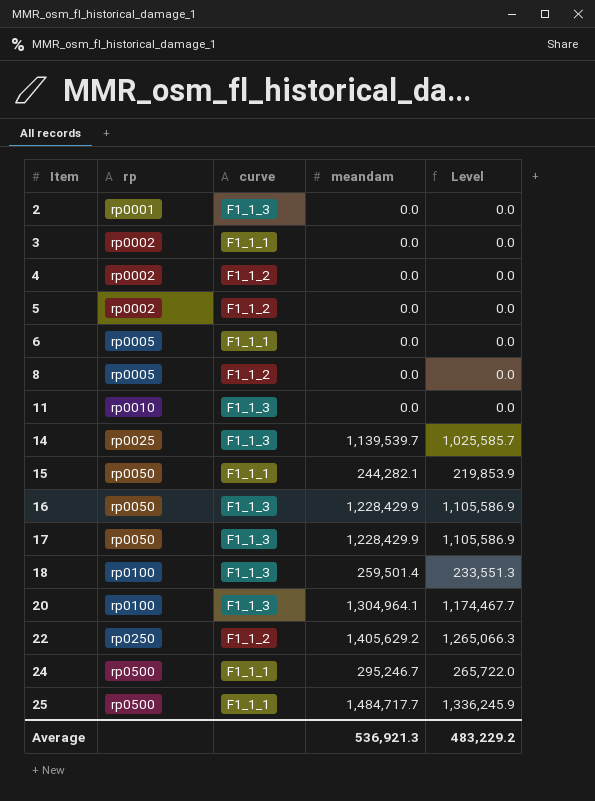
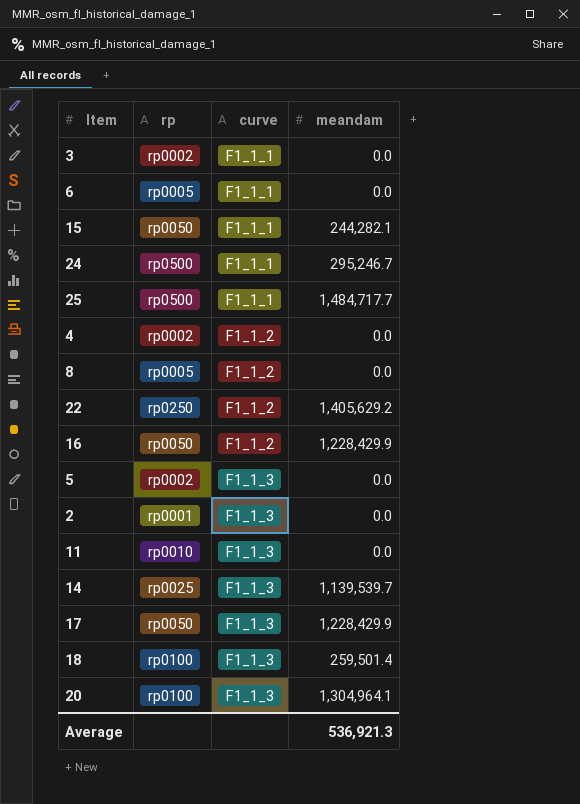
row order: Item ascending -> curve ascending
column Level | formula: [meandam] * 0.9 -> none
16 | curve: F1_1_3 -> F1_1_2
5 | curve: F1_1_2 -> F1_1_3

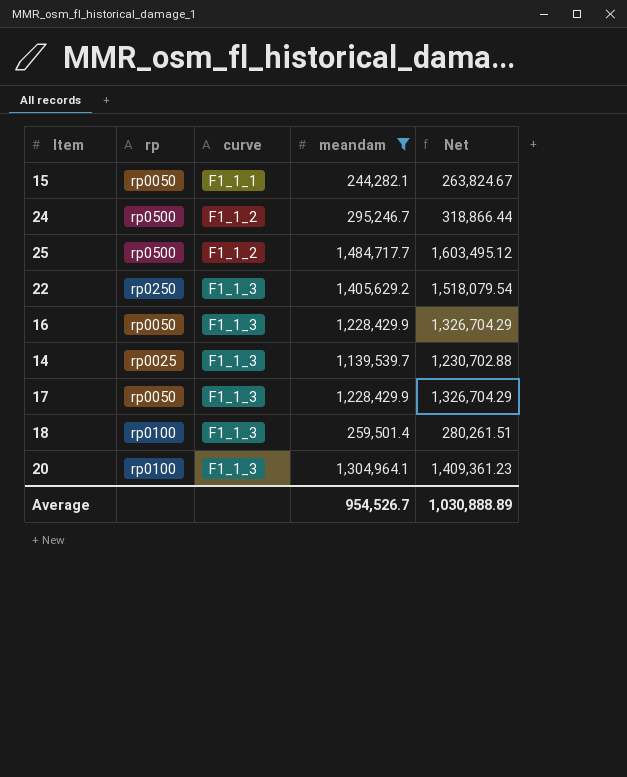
filter: none -> meandam != 0.0
column Net | formula: none -> [meandam] * 1.08
24 | curve: F1_1_1 -> F1_1_2
25 | curve: F1_1_1 -> F1_1_2
22 | curve: F1_1_2 -> F1_1_3
16 | curve: F1_1_2 -> F1_1_3
Average | meandam: 536,921.3 -> 954,526.7

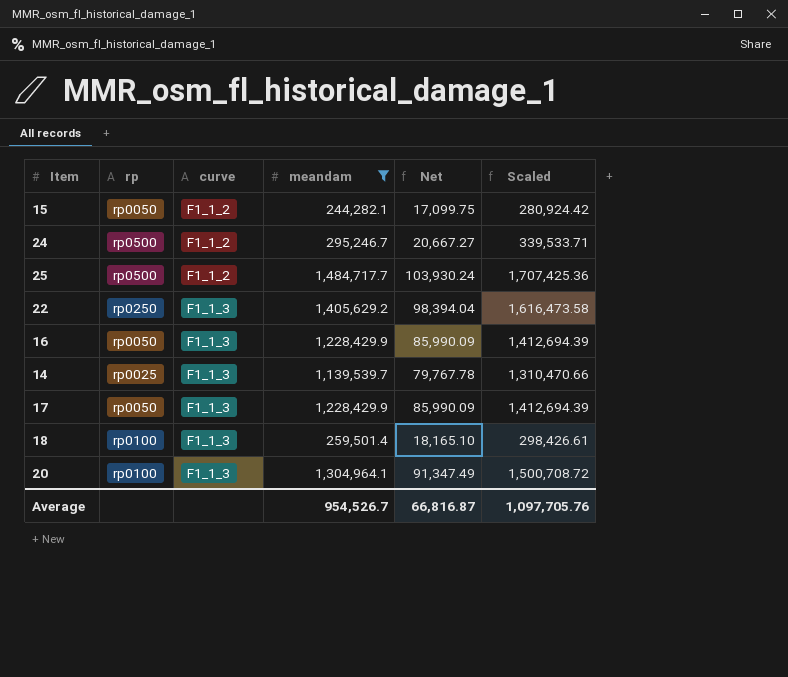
column Net | formula: [meandam] * 1.08 -> [meandam] * 0.07
column Scaled | formula: none -> [meandam] * 1.15
15 | curve: F1_1_1 -> F1_1_2
Average | Net: 1,030,888.89 -> 66,816.87

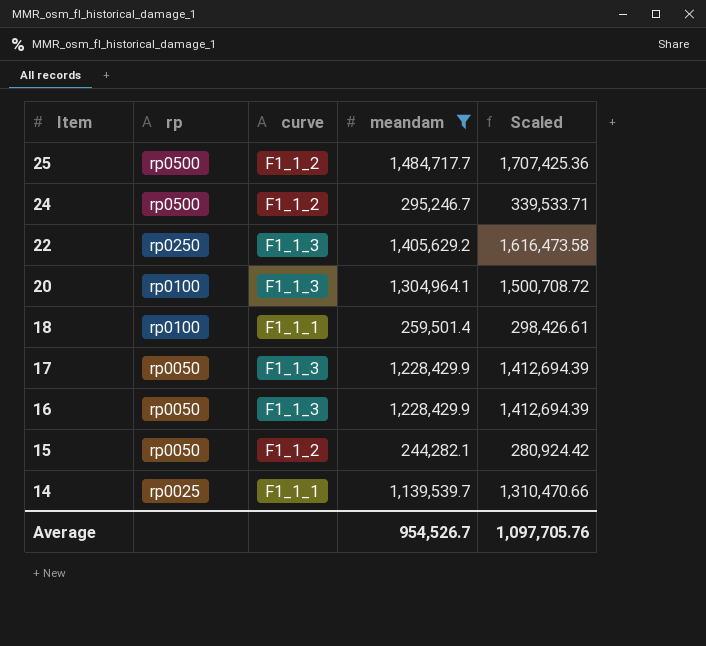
row order: curve ascending -> Item descending
column Net | formula: [meandam] * 0.07 -> none
18 | curve: F1_1_3 -> F1_1_1
14 | curve: F1_1_3 -> F1_1_1

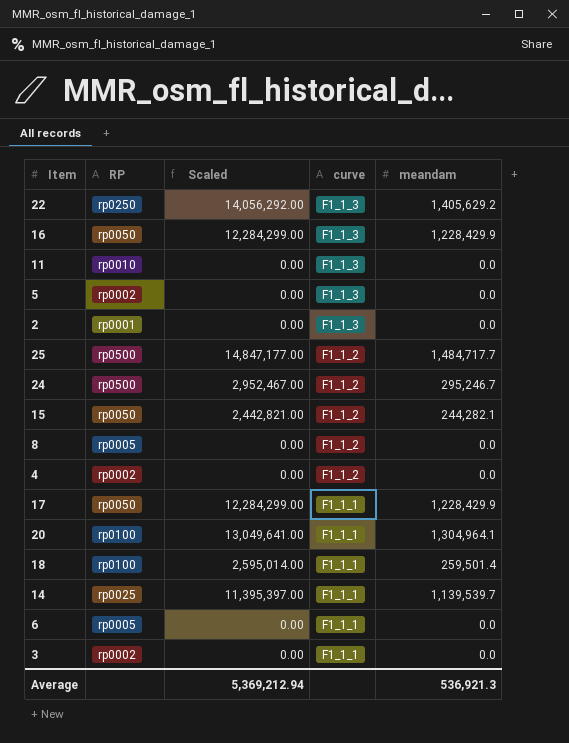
filter: meandam != 0.0 -> none
row order: Item descending -> curve descending
column name: rp -> RP
column Scaled | formula: [meandam] * 1.15 -> [meandam] * 10
column Scaled | position: 5 -> 3
17 | curve: F1_1_3 -> F1_1_1
20 | curve: F1_1_3 -> F1_1_1
Average | Scaled: 1,097,705.76 -> 5,369,212.94
Average | meandam: 954,526.7 -> 536,921.3

